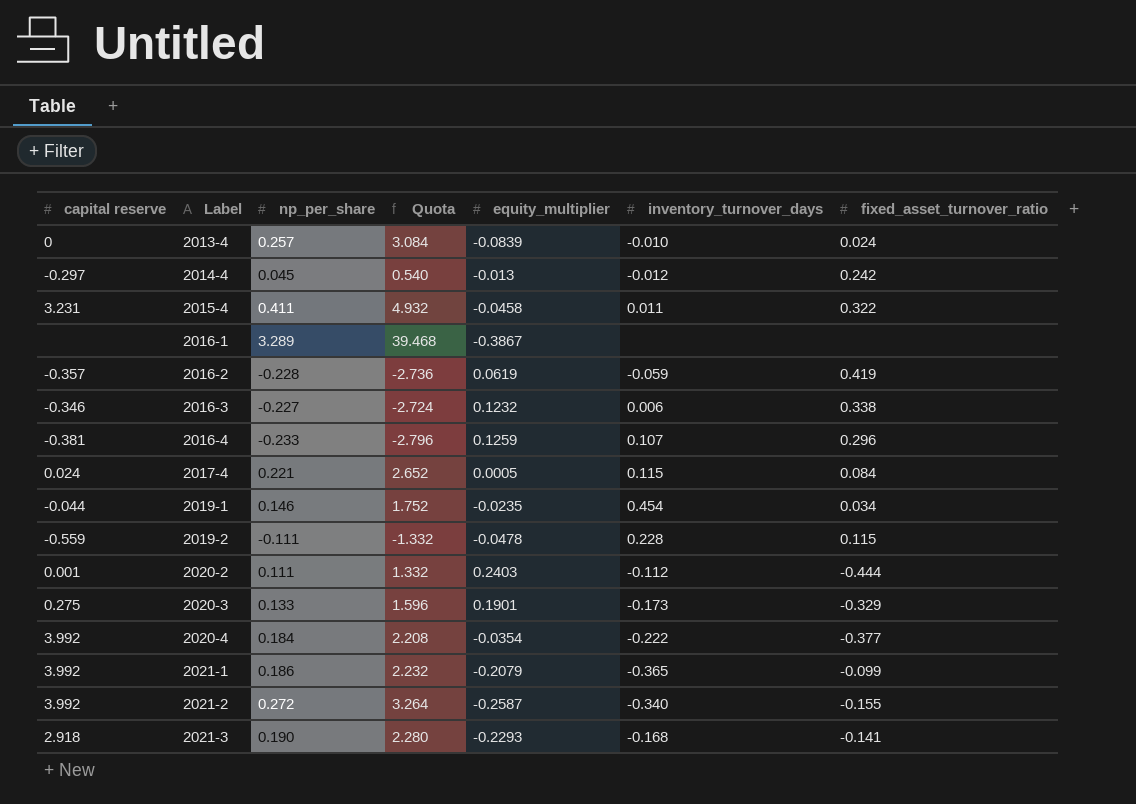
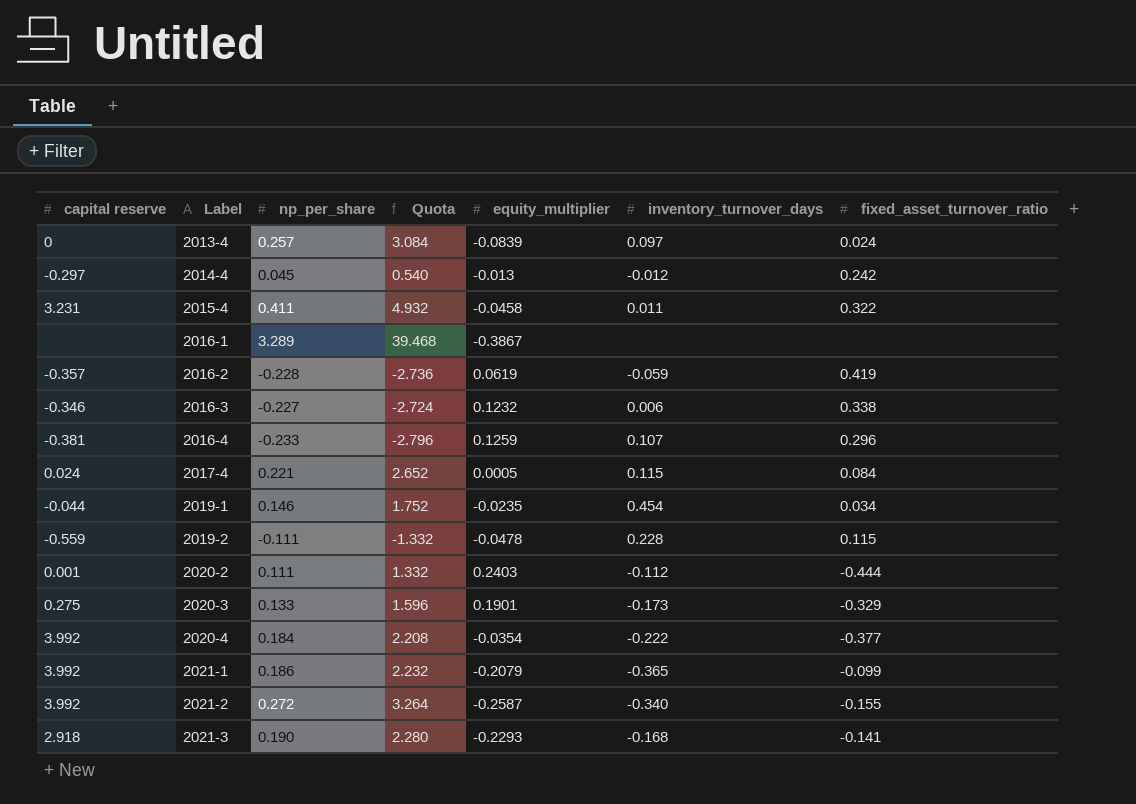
2013-4 | inventory_turnover_days: -0.010 -> 0.097

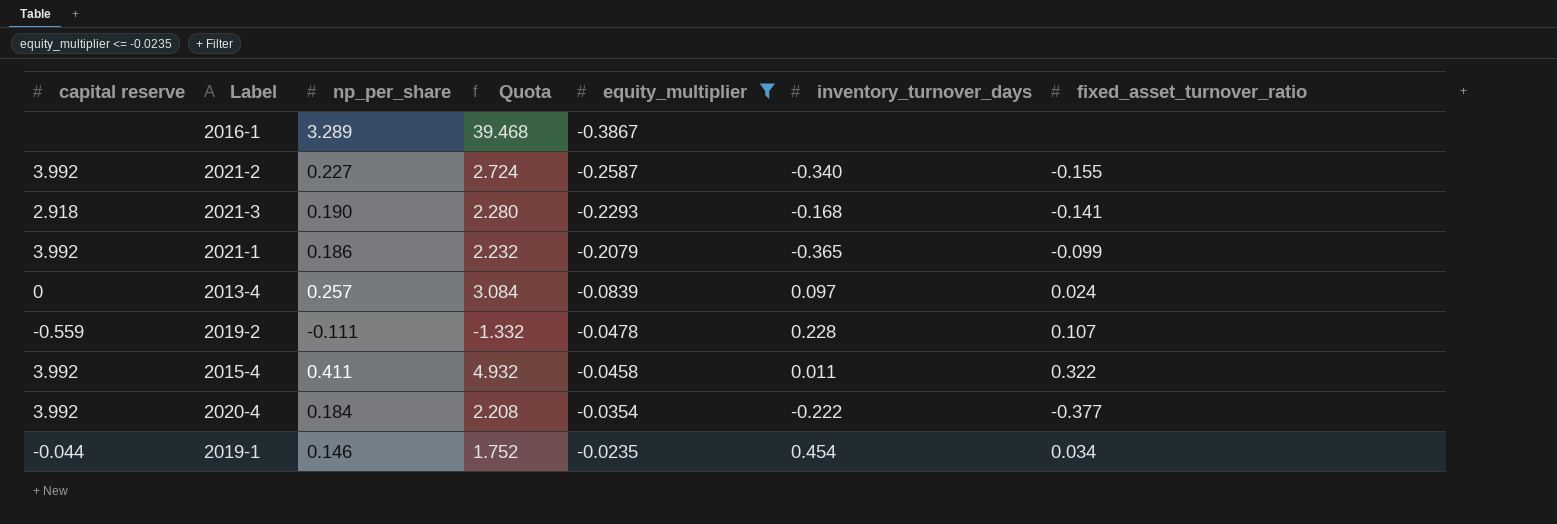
filter: none -> equity_multiplier <= -0.0235
row order: Label ascending -> equity_multiplier ascending
2021-2 | np_per_share: 0.272 -> 0.227
2021-2 | Quota: 3.264 -> 2.724
2019-2 | fixed_asset_turnover_ratio: 0.115 -> 0.107
2015-4 | capital reserve: 3.231 -> 3.992

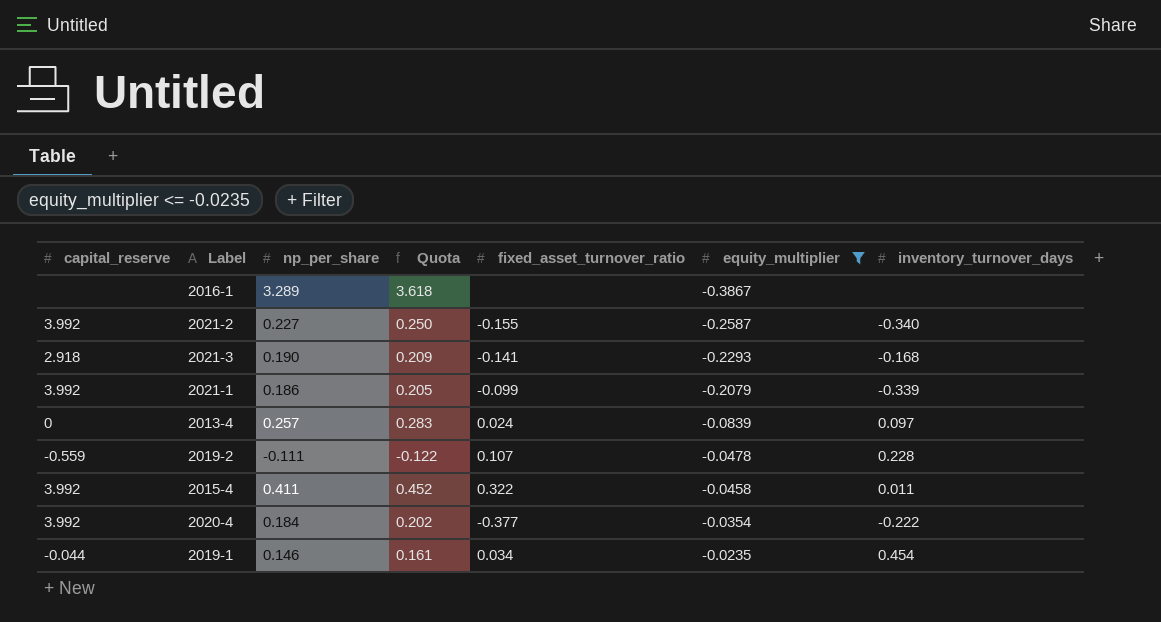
column name: capital reserve -> capital_reserve
column Quota | formula: [np_per_share] * 12 -> [np_per_share] * 1.1
column fixed_asset_turnover_ratio | position: 7 -> 5
2021-1 | inventory_turnover_days: -0.365 -> -0.339

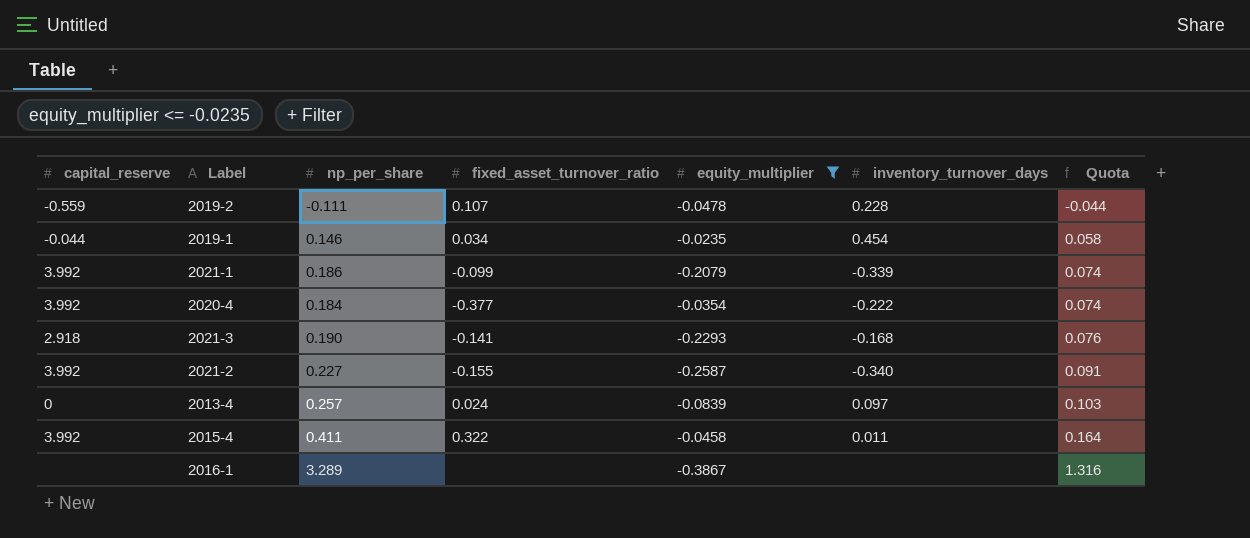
row order: equity_multiplier ascending -> Quota ascending
column Quota | formula: [np_per_share] * 1.1 -> [np_per_share] * 0.4
column Quota | position: 4 -> 7

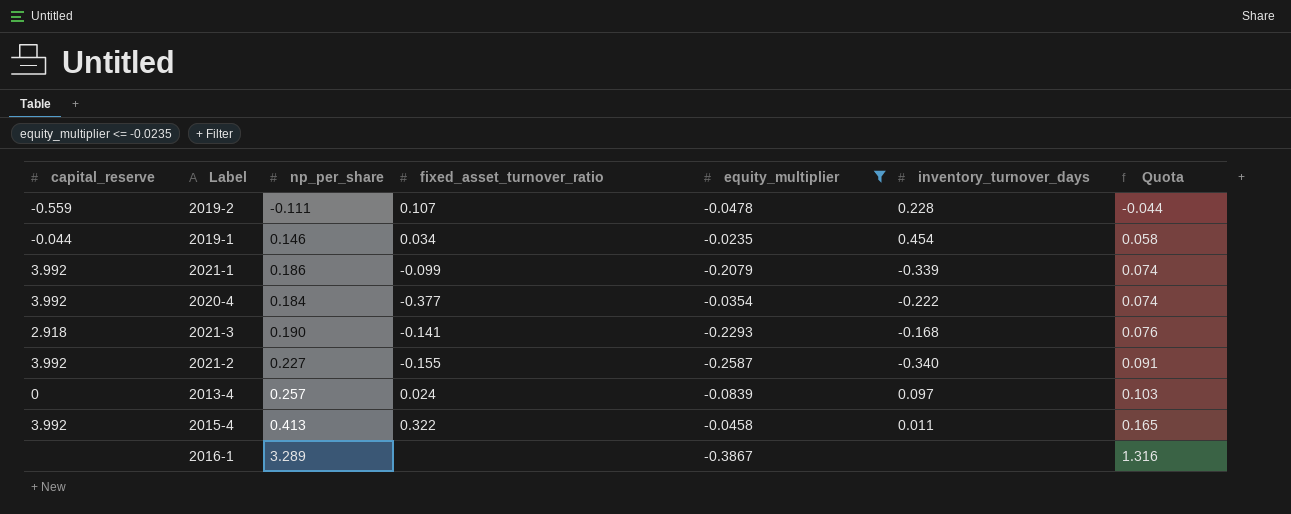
2015-4 | np_per_share: 0.411 -> 0.413
2015-4 | Quota: 0.164 -> 0.165

